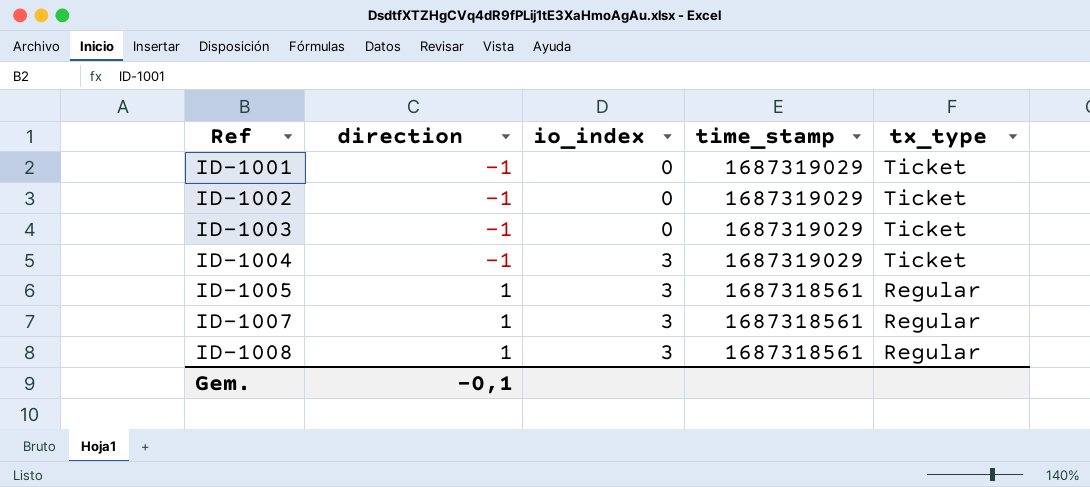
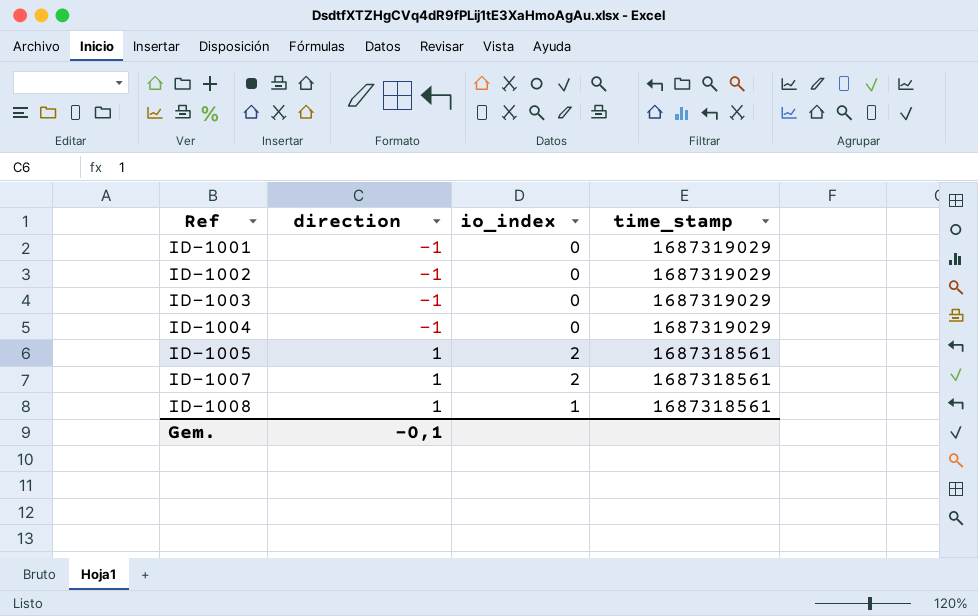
column tx_type | position: 5 -> none
ID-1004 | io_index: 3 -> 0
ID-1005 | io_index: 3 -> 2
ID-1007 | io_index: 3 -> 2
ID-1008 | io_index: 3 -> 1

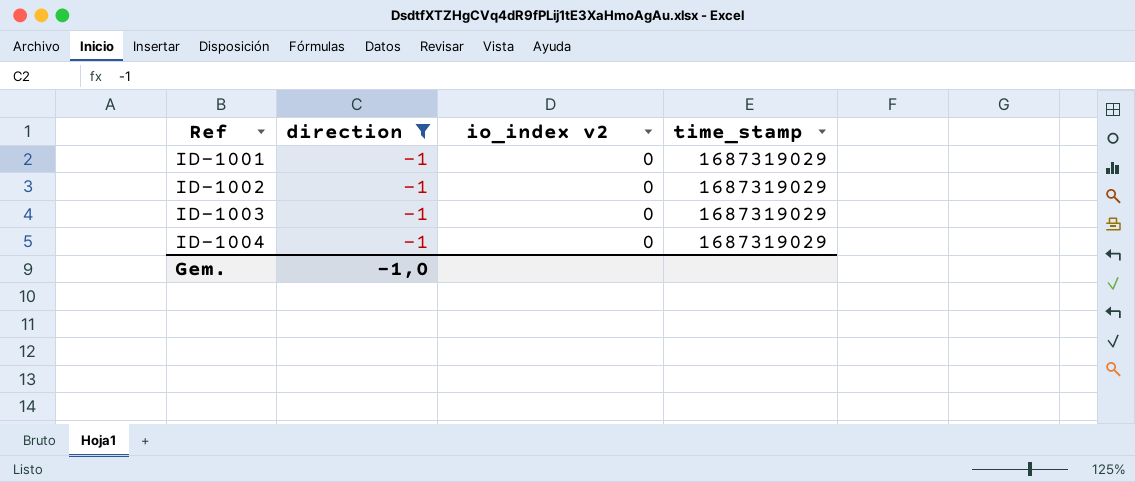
filter: none -> direction = -1
column name: io_index -> io_index v2
Gem. | direction: -0,1 -> -1,0

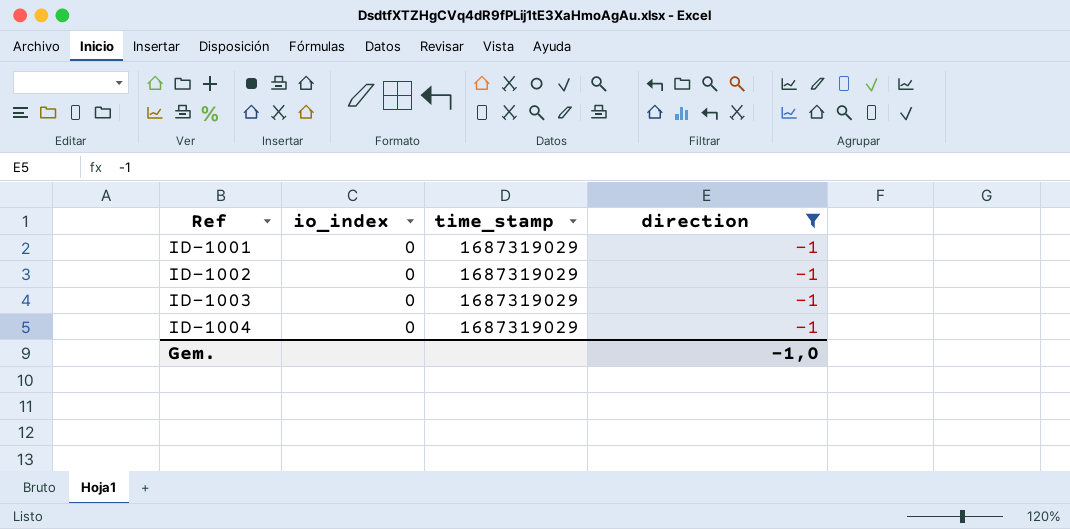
column name: io_index v2 -> io_index
column direction | position: 2 -> 4

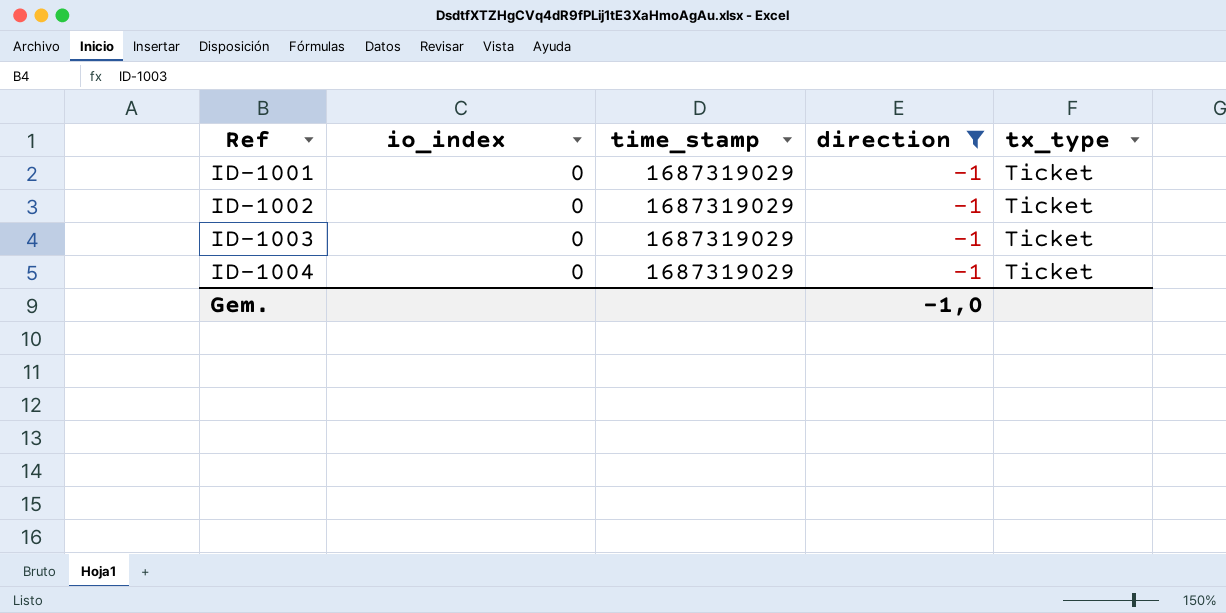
column tx_type | position: none -> 5

